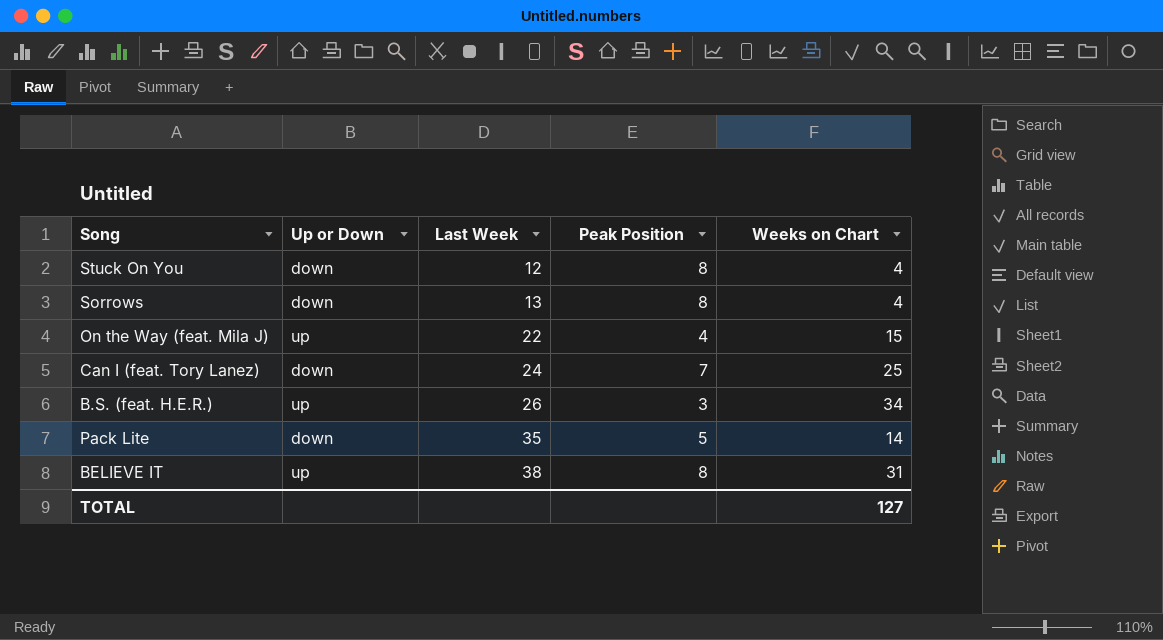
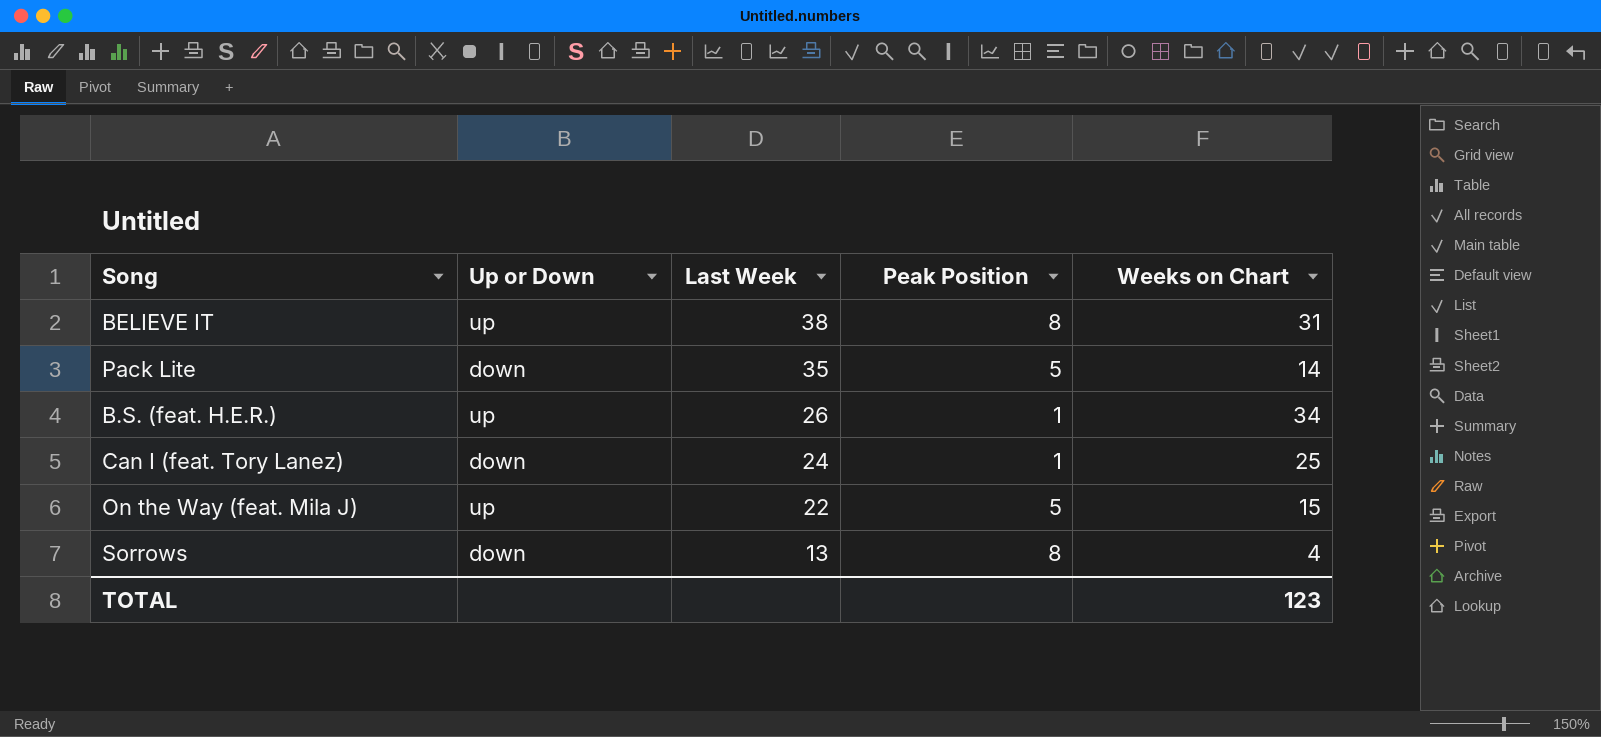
row order: Last Week ascending -> Last Week descending
row Stuck On You: down | 12 | 8 | 4 -> none
B.S. (feat. H.E.R.) | Peak Position: 3 -> 1
Can I (feat. Tory Lanez) | Peak Position: 7 -> 1
On the Way (feat. Mila J) | Peak Position: 4 -> 5
TOTAL | Weeks on Chart: 127 -> 123

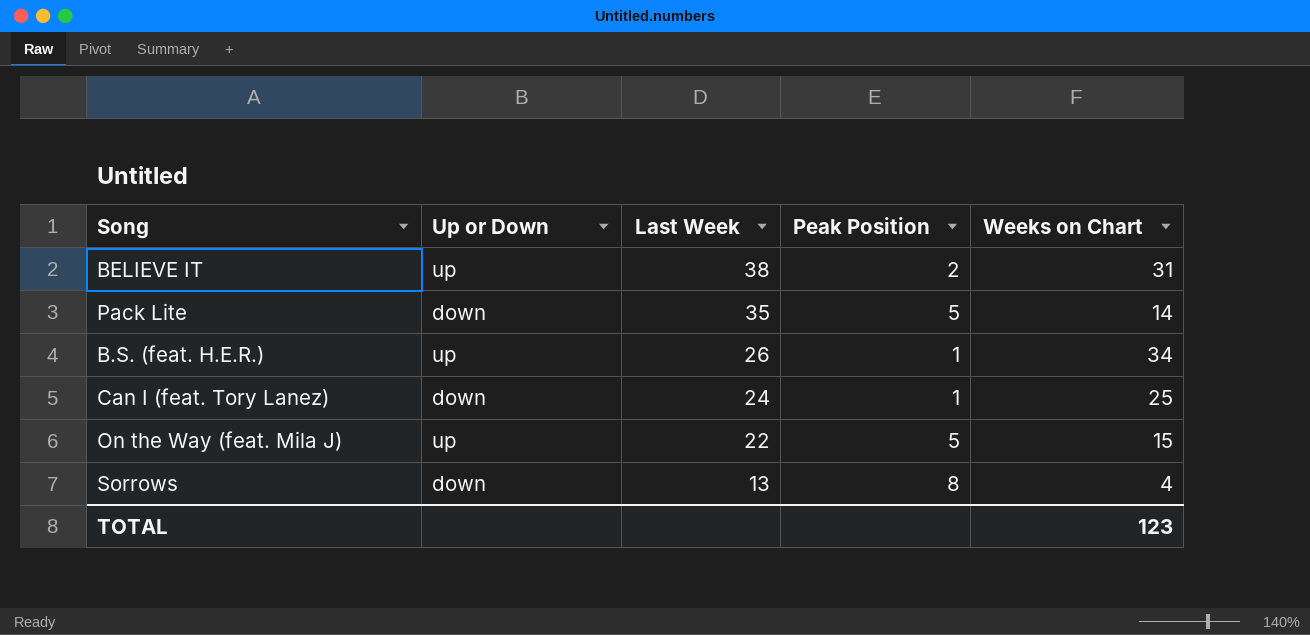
BELIEVE IT | Peak Position: 8 -> 2

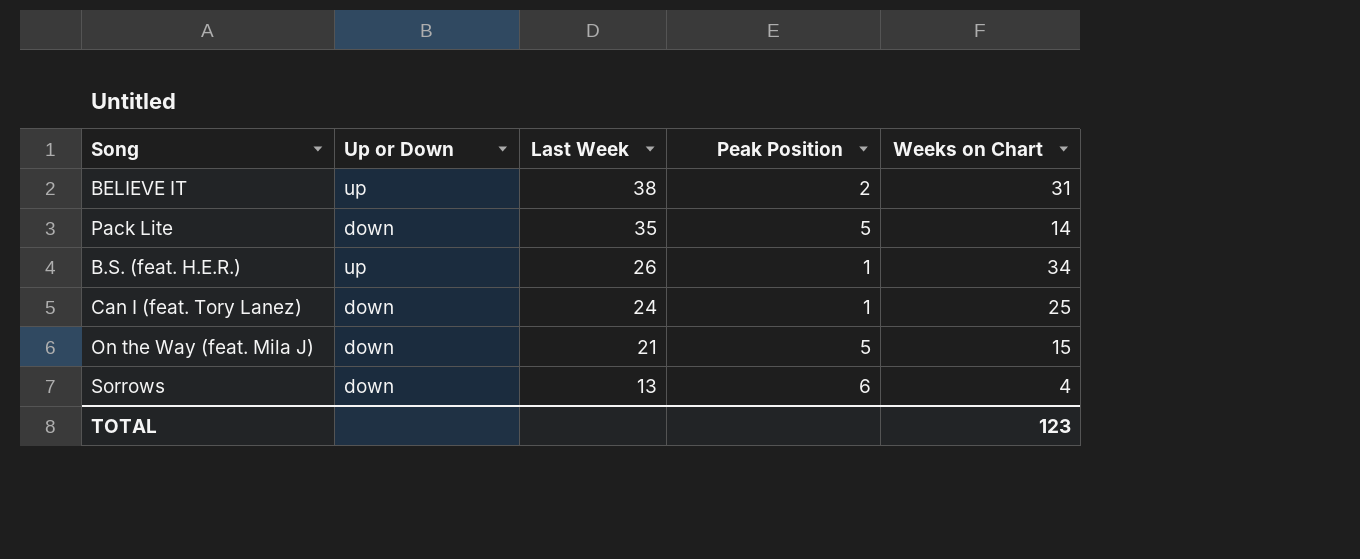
On the Way (feat. Mila J) | Up or Down: up -> down
On the Way (feat. Mila J) | Last Week: 22 -> 21
Sorrows | Peak Position: 8 -> 6

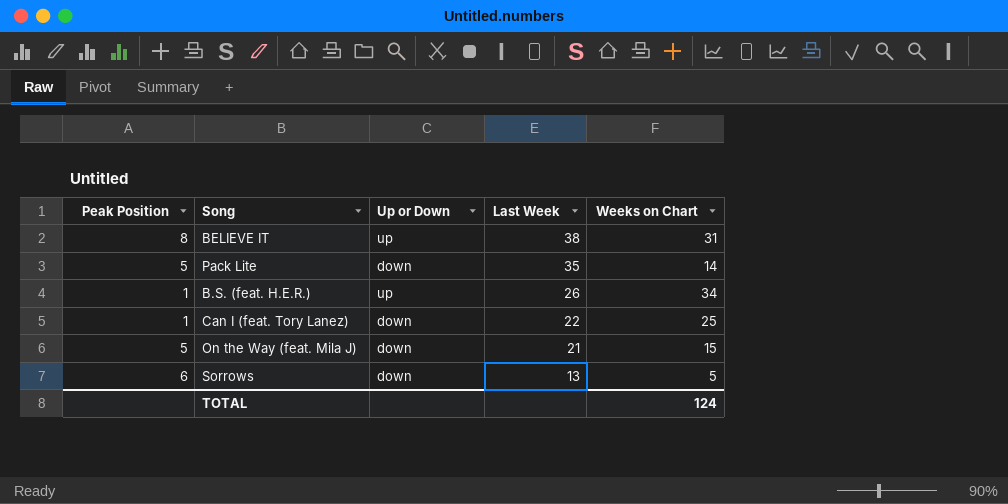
column Peak Position | position: 4 -> 1
BELIEVE IT | Peak Position: 2 -> 8
Can I (feat. Tory Lanez) | Last Week: 24 -> 22
Sorrows | Weeks on Chart: 4 -> 5
TOTAL | Weeks on Chart: 123 -> 124

